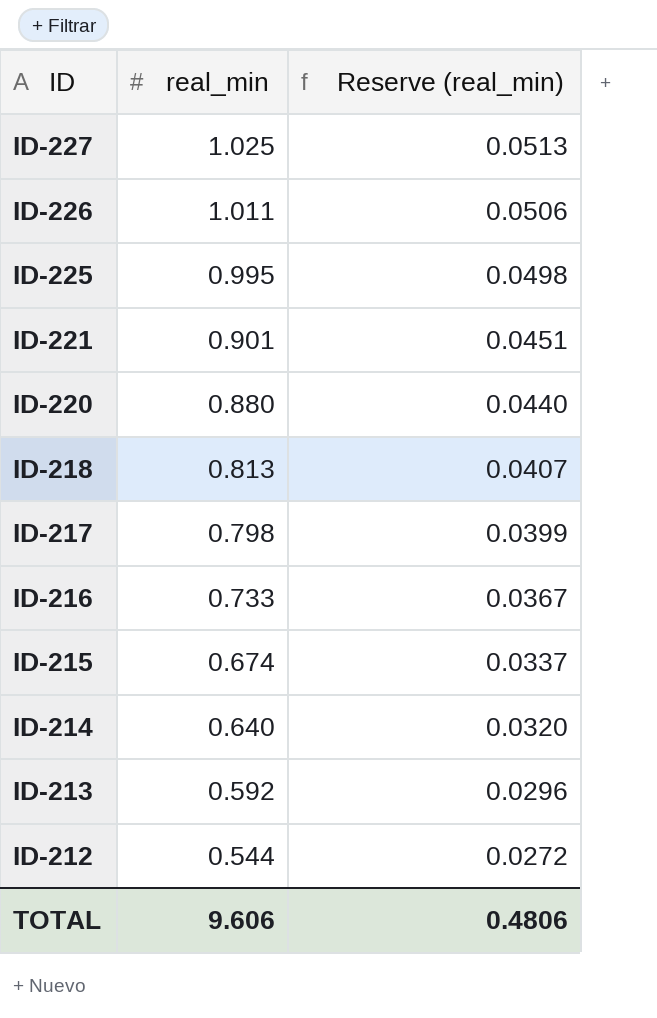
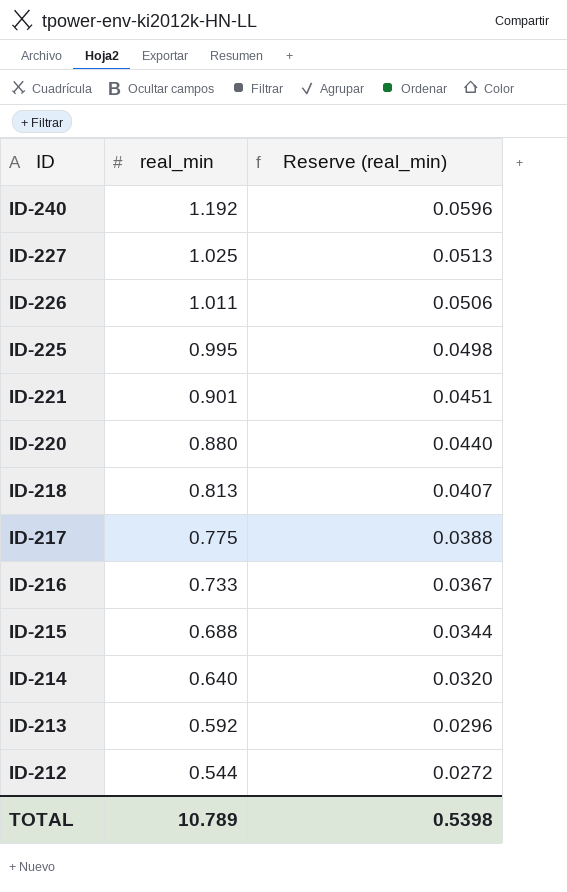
row ID-240: none -> 1.192 | 0.0596
ID-217 | real_min: 0.798 -> 0.775
ID-217 | Reserve (real_min): 0.0399 -> 0.0388
ID-215 | real_min: 0.674 -> 0.688
ID-215 | Reserve (real_min): 0.0337 -> 0.0344
TOTAL | real_min: 9.606 -> 10.789
TOTAL | Reserve (real_min): 0.4806 -> 0.5398

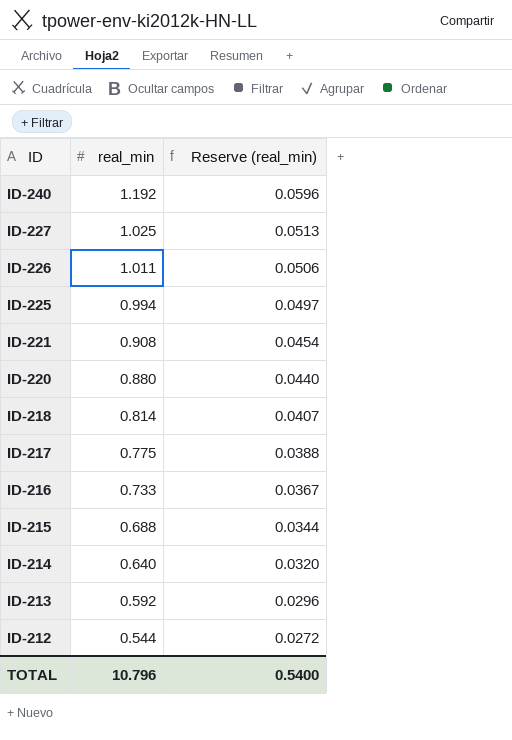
ID-225 | real_min: 0.995 -> 0.994
ID-225 | Reserve (real_min): 0.0498 -> 0.0497
ID-221 | real_min: 0.901 -> 0.908
ID-221 | Reserve (real_min): 0.0451 -> 0.0454
ID-218 | real_min: 0.813 -> 0.814
TOTAL | real_min: 10.789 -> 10.796
TOTAL | Reserve (real_min): 0.5398 -> 0.5400

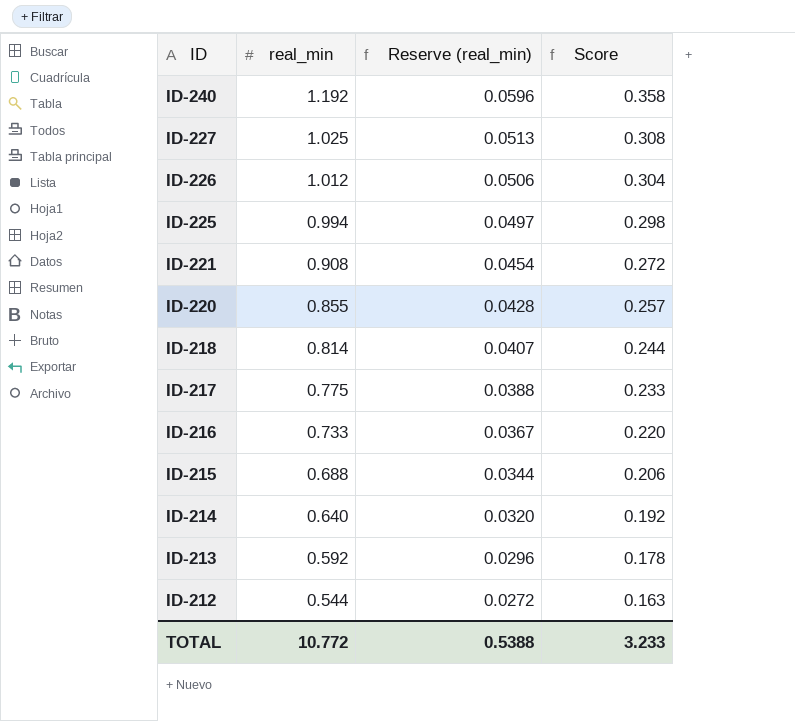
column Score | formula: none -> [real_min] * 0.3
ID-226 | real_min: 1.011 -> 1.012
ID-220 | real_min: 0.880 -> 0.855
ID-220 | Reserve (real_min): 0.0440 -> 0.0428
TOTAL | real_min: 10.796 -> 10.772
TOTAL | Reserve (real_min): 0.5400 -> 0.5388

